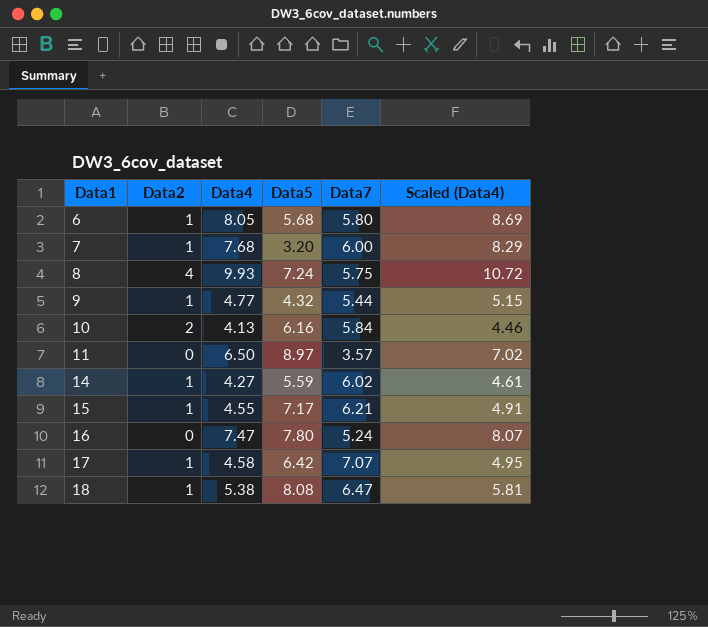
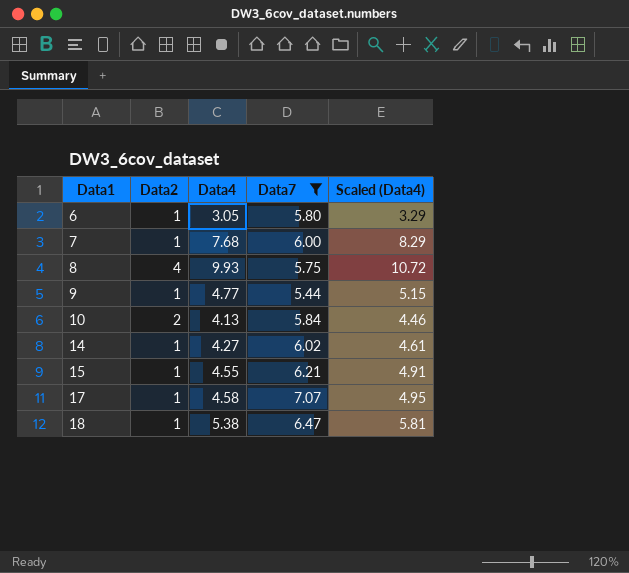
filter: none -> Data7 >= 5.44
column Data5 | position: 4 -> none
6 | Data4: 8.05 -> 3.05
6 | Scaled (Data4): 8.69 -> 3.29

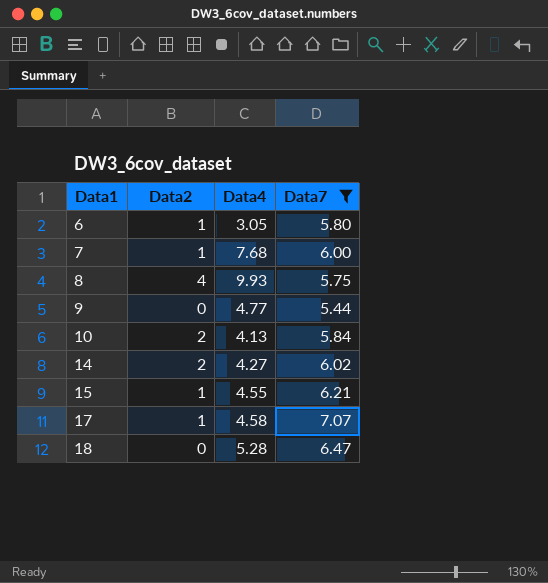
column Scaled (Data4) | formula: [Data4] * 1.08 -> none
9 | Data2: 1 -> 0
14 | Data2: 1 -> 2
18 | Data2: 1 -> 0
18 | Data4: 5.38 -> 5.28

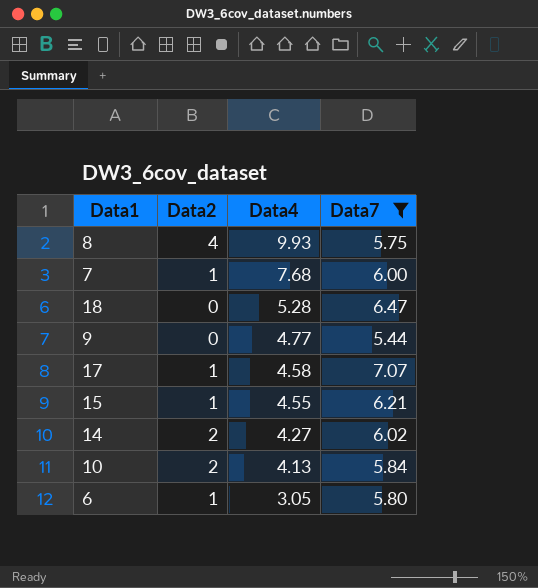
row order: Data1 ascending -> Data4 descending

